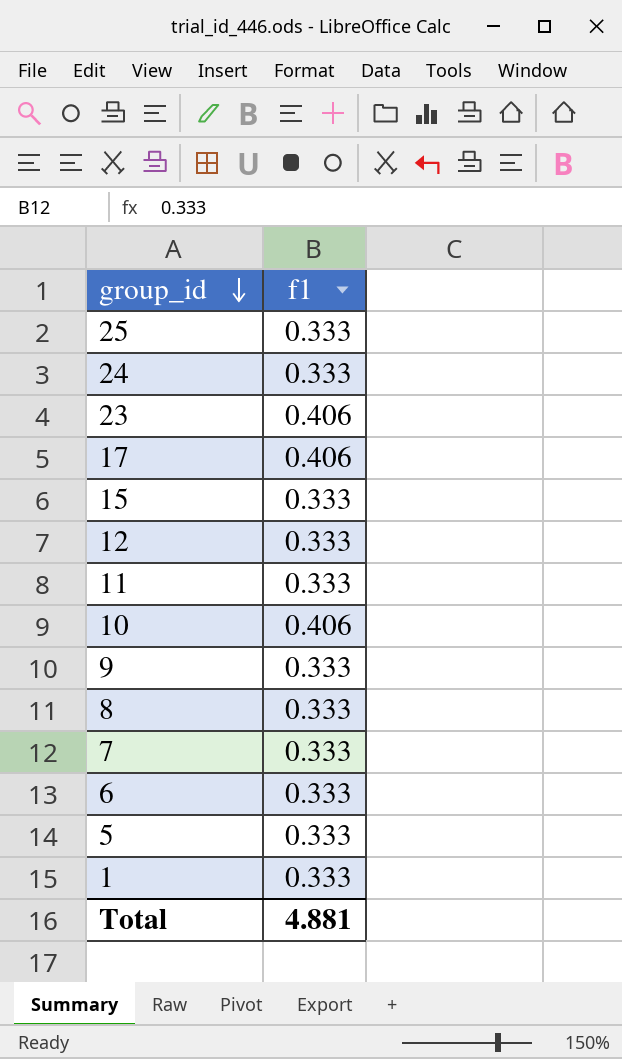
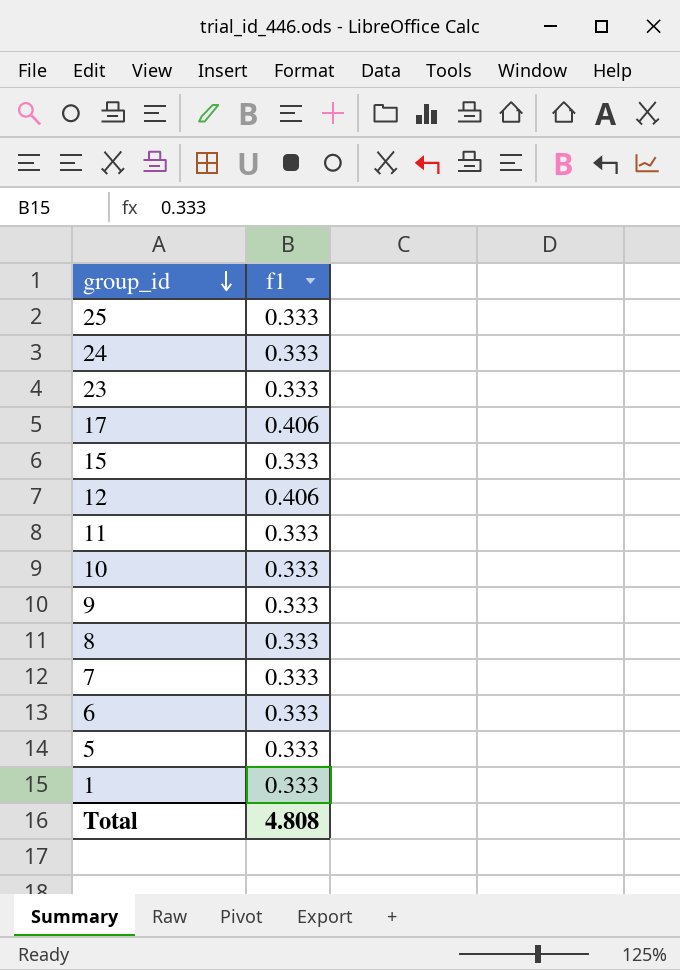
23 | f1: 0.406 -> 0.333
12 | f1: 0.333 -> 0.406
10 | f1: 0.406 -> 0.333
Total | f1: 4.881 -> 4.808

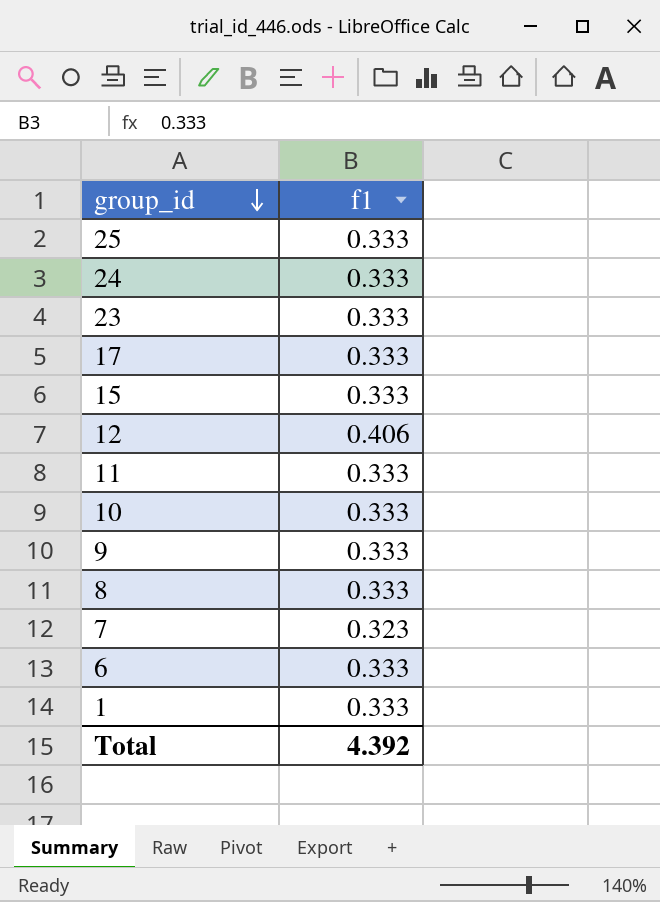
row 5: 0.333 -> none
17 | f1: 0.406 -> 0.333
7 | f1: 0.333 -> 0.323
Total | f1: 4.808 -> 4.392

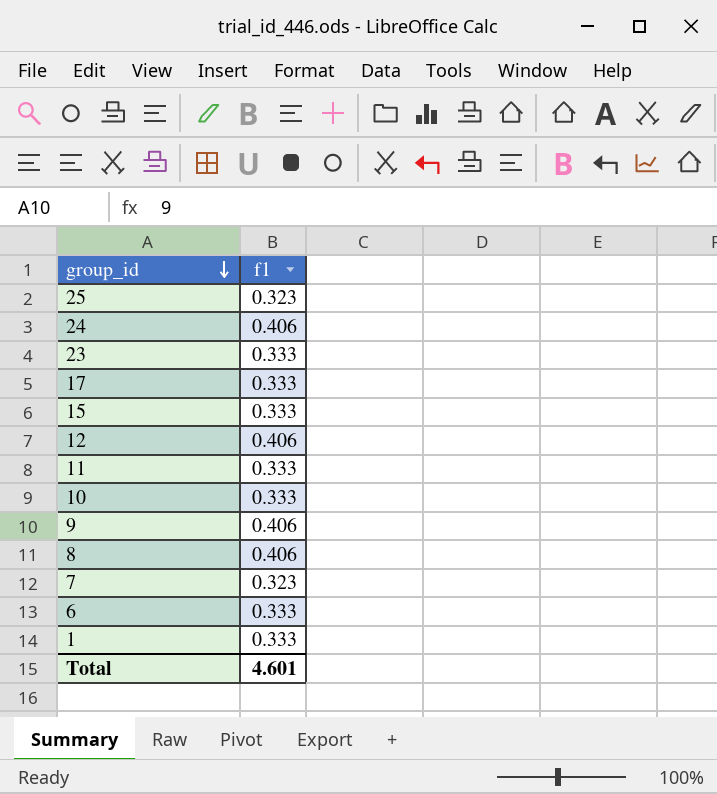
25 | f1: 0.333 -> 0.323
24 | f1: 0.333 -> 0.406
9 | f1: 0.333 -> 0.406
8 | f1: 0.333 -> 0.406
Total | f1: 4.392 -> 4.601

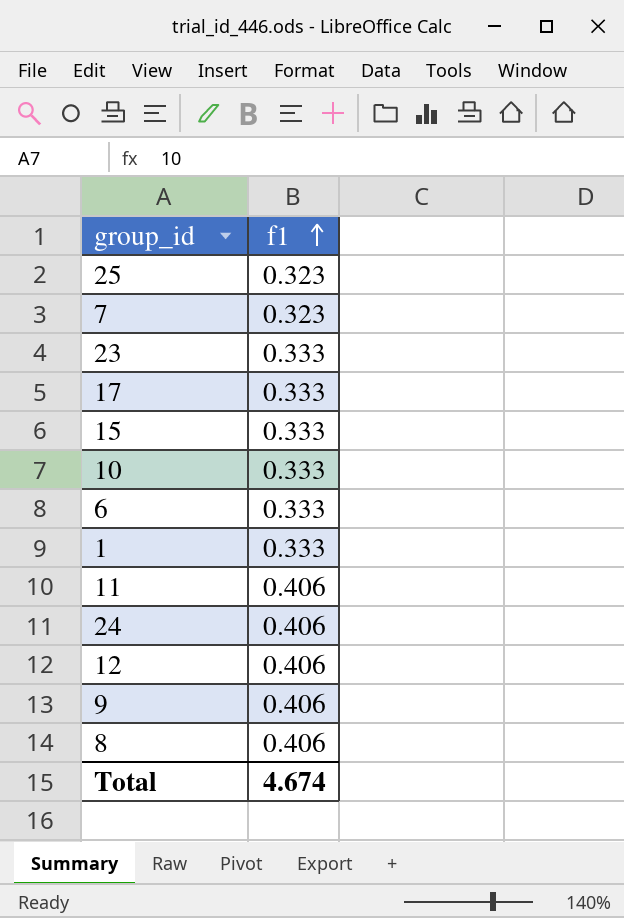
row order: group_id descending -> f1 ascending
11 | f1: 0.333 -> 0.406
Total | f1: 4.601 -> 4.674

